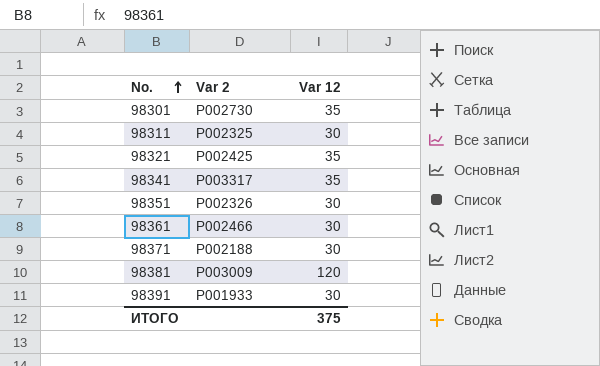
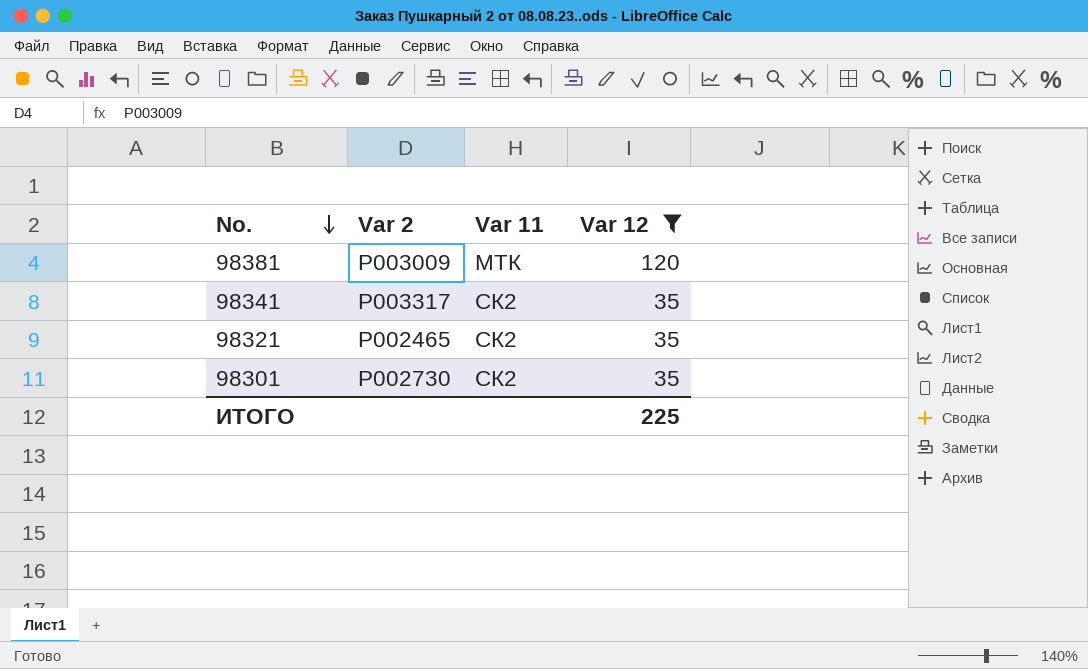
filter: none -> Var 12 != 30
row order: No. ascending -> No. descending
column Var 11 | position: none -> 3
98321 | Var 2: P002425 -> P002465
ИТОГО | Var 12: 375 -> 225

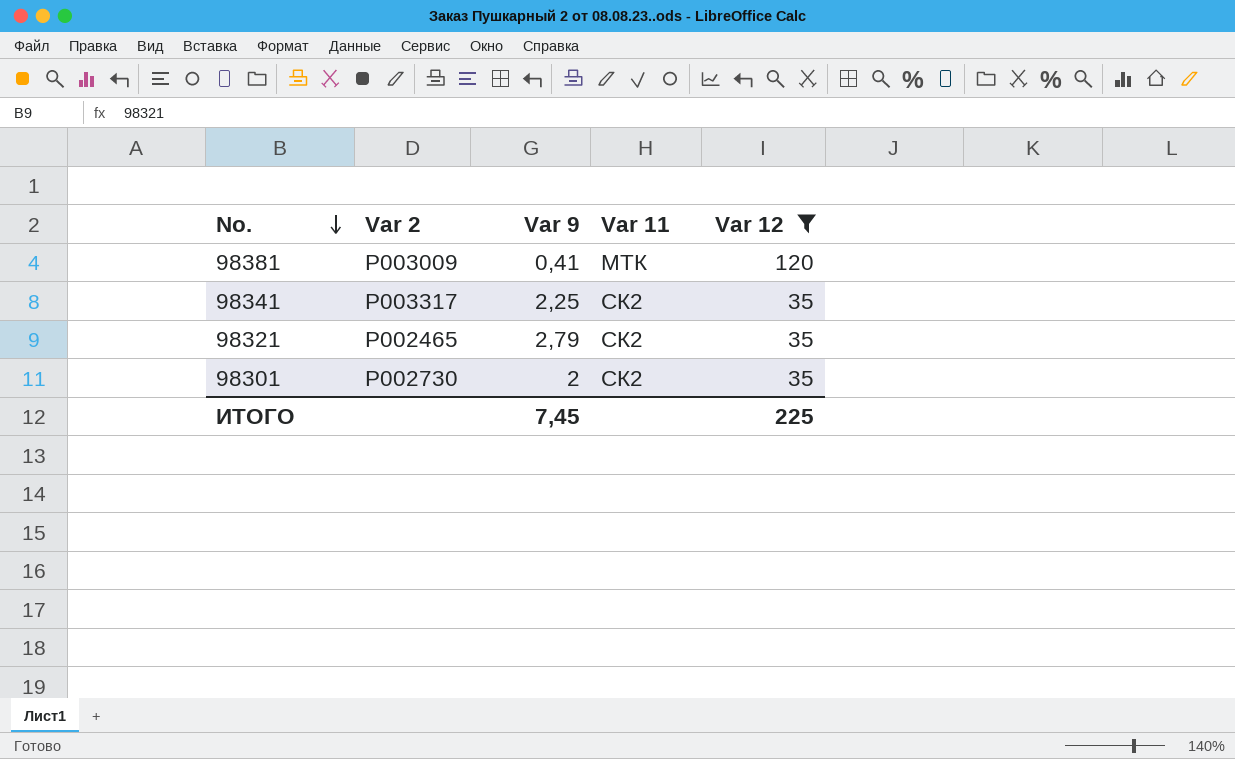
column Var 9 | position: none -> 3

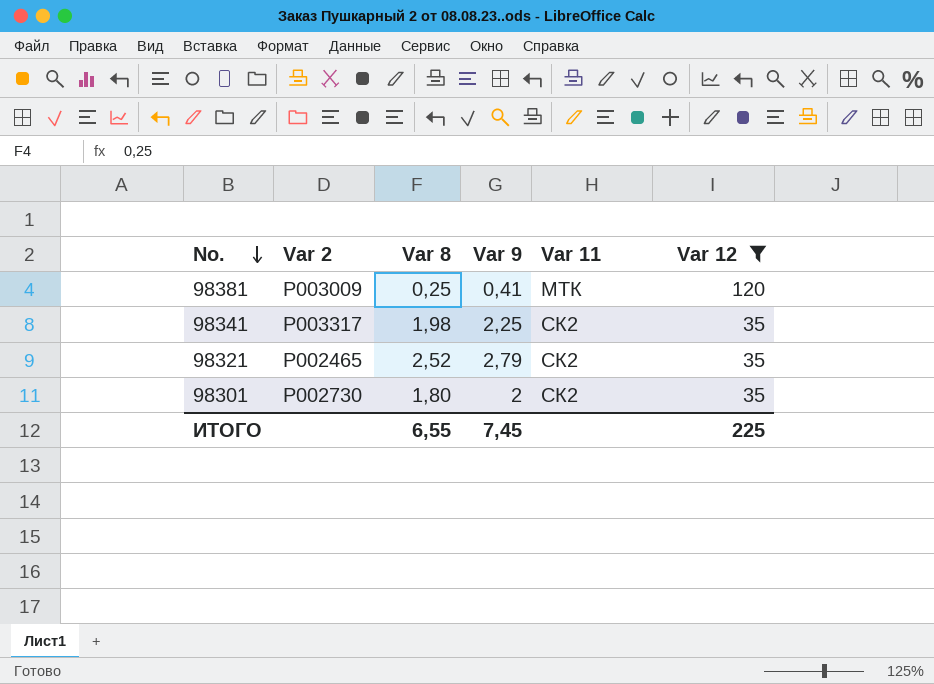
column Var 8 | position: none -> 3

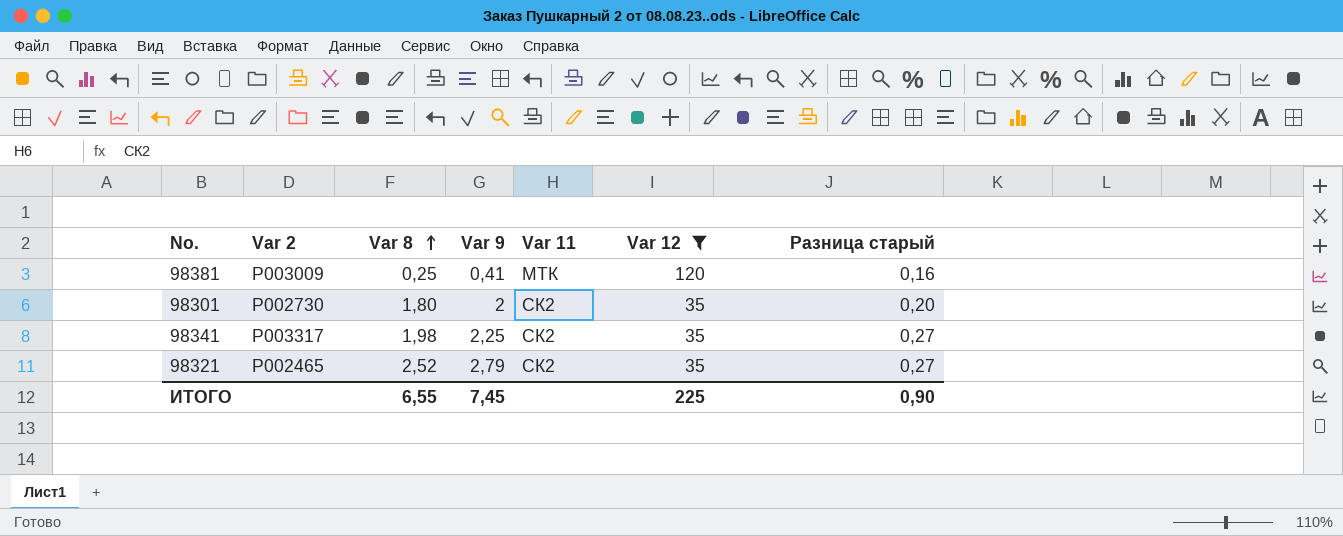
row order: No. descending -> Var 8 ascending
column Разница старый | formula: none -> [Var 9] - [Var 8]

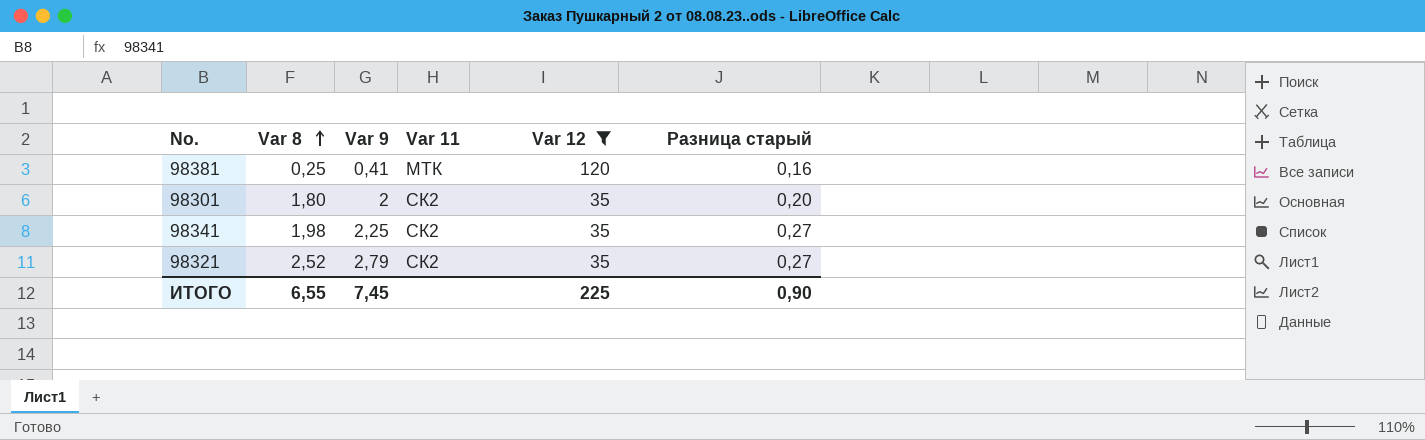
column Var 2 | position: 2 -> none

